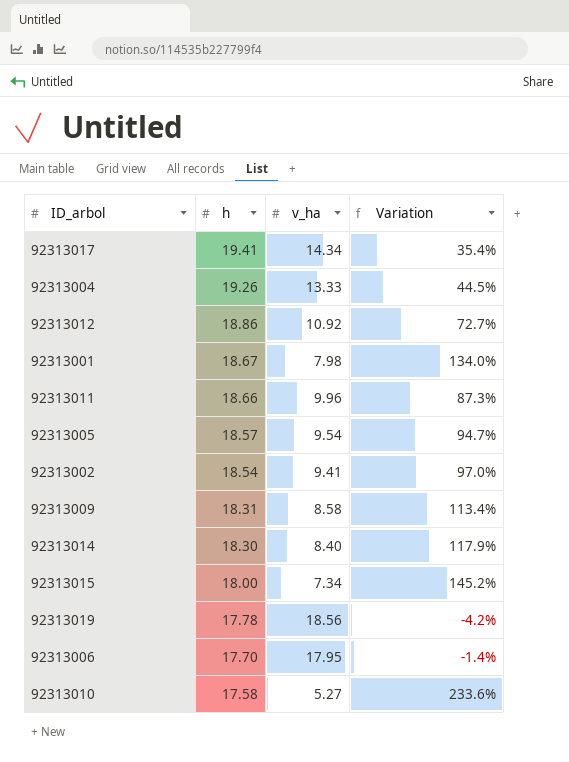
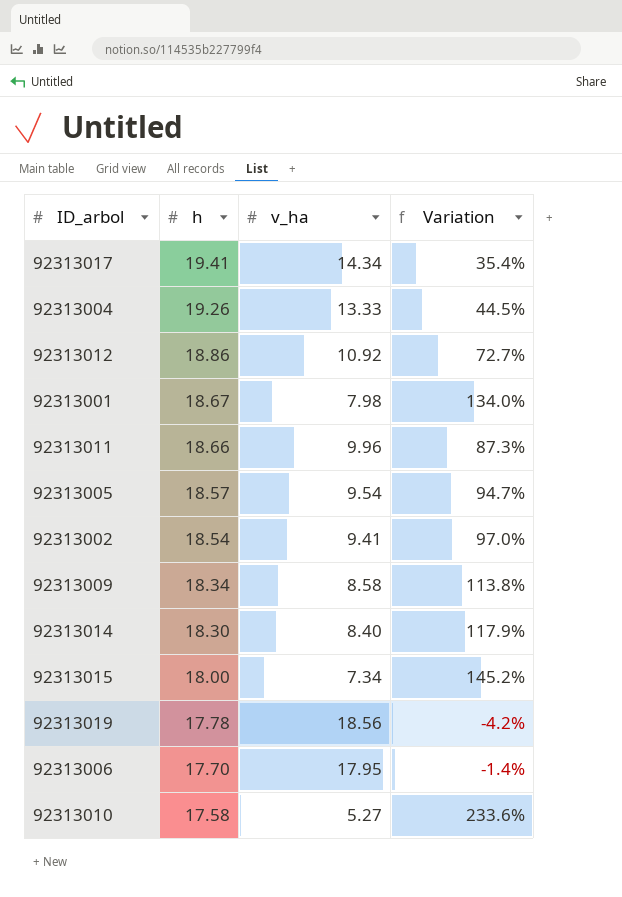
92313009 | h: 18.31 -> 18.34
92313009 | Variation: 113.4% -> 113.8%

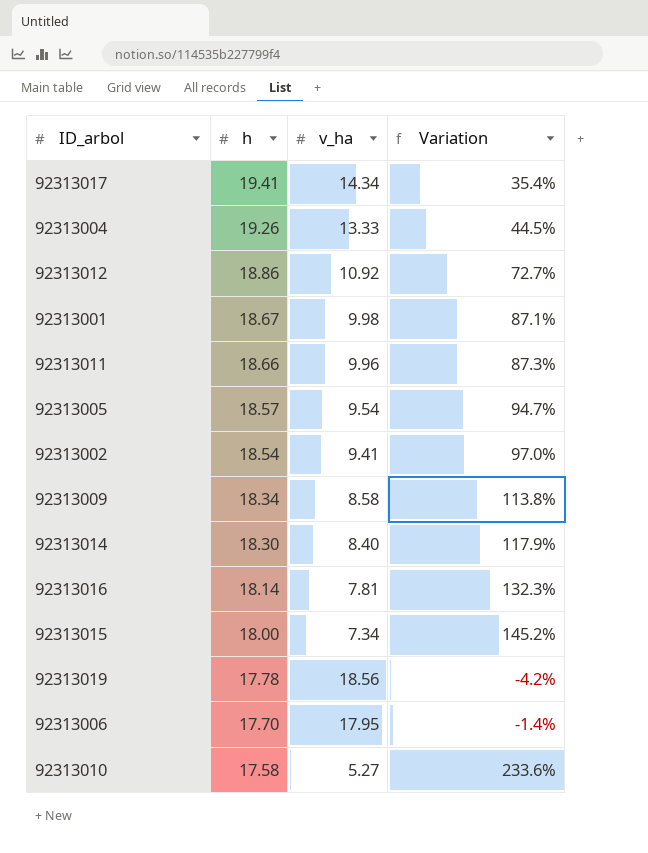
92313001 | v_ha: 7.98 -> 9.98
92313001 | Variation: 134.0% -> 87.1%
row 92313016: none -> 18.14 | 7.81 | 132.3%

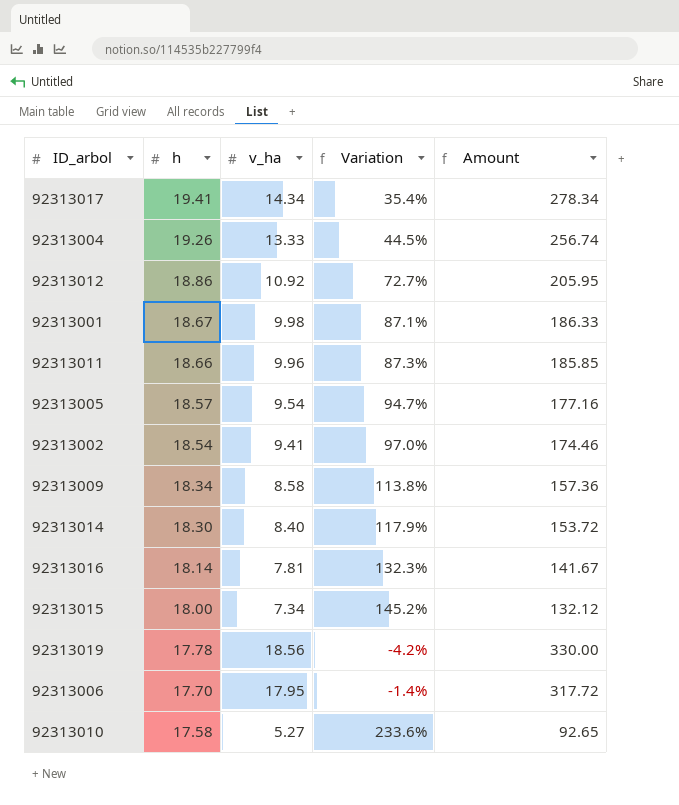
column Amount | formula: none -> [h] * [v_ha]

